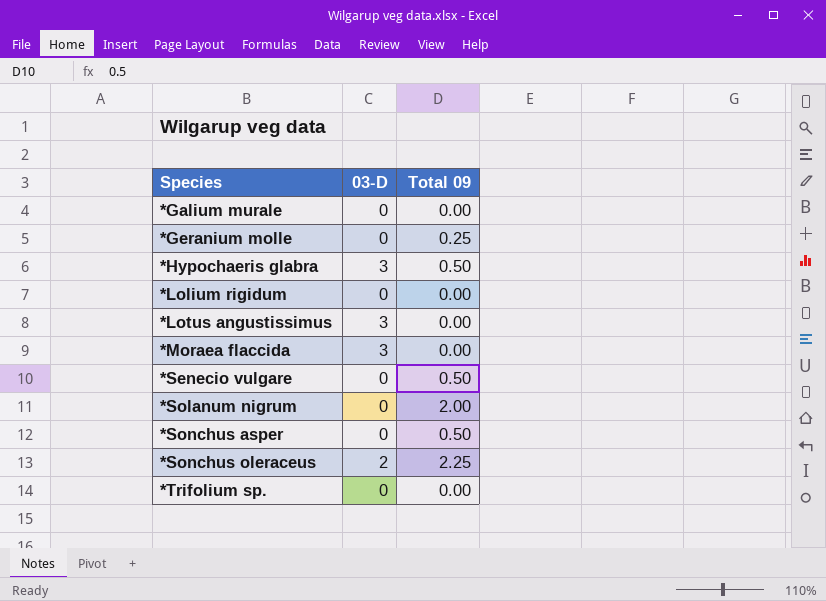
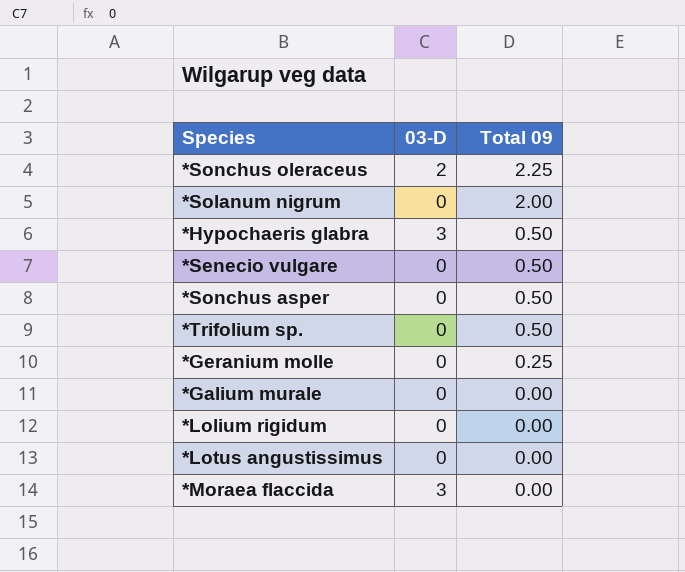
row order: Species ascending -> Total 09 descending
*Trifolium sp. | Total 09: 0.00 -> 0.50
*Lotus angustissimus | 03-D: 3 -> 0

